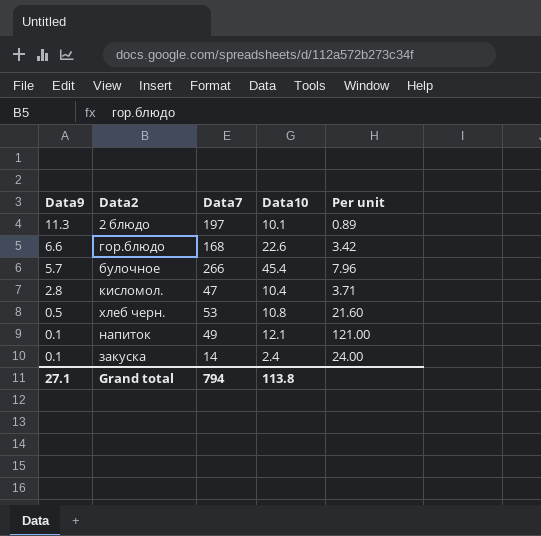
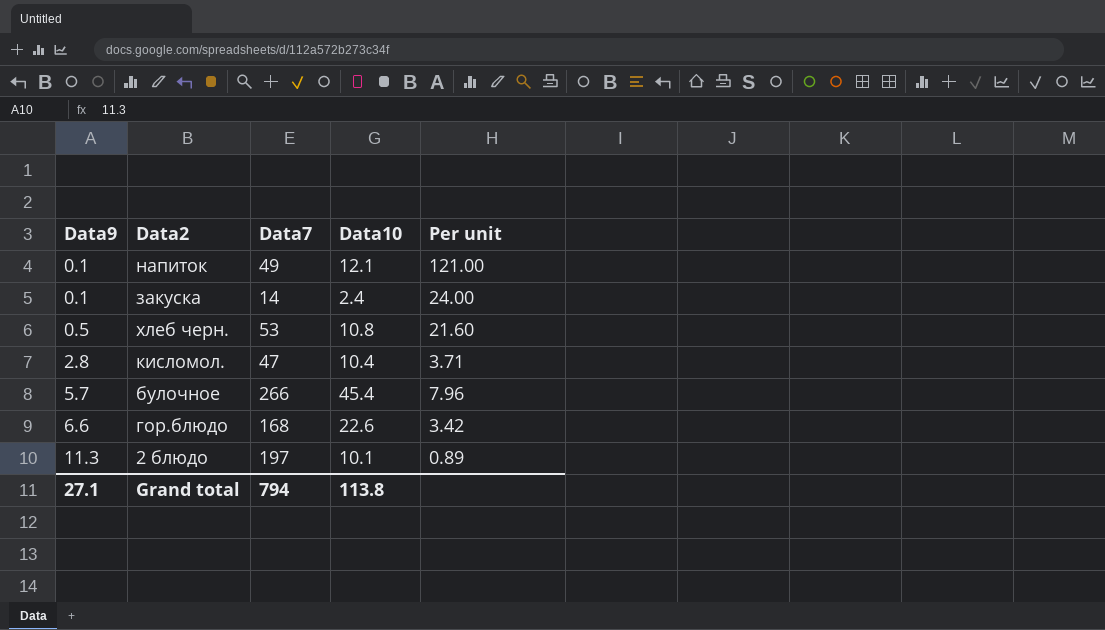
row order: Data9 descending -> Data9 ascending

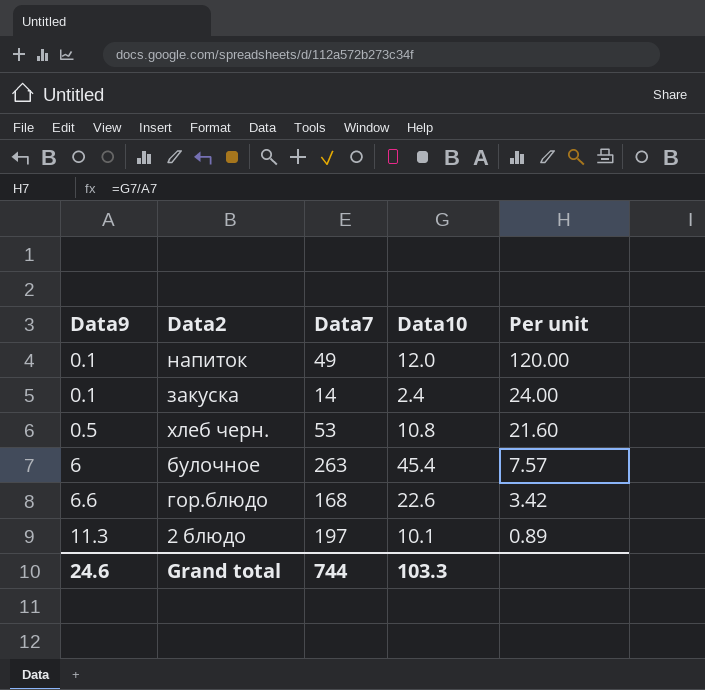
row кисломол.: 2.8 | 47 | 10.4 | 3.71 -> none
напиток | Data10: 12.1 -> 12.0
напиток | Per unit: 121.00 -> 120.00
булочное | Data9: 5.7 -> 6
булочное | Data7: 266 -> 263
булочное | Per unit: 7.96 -> 7.57
Grand total | Data9: 27.1 -> 24.6
Grand total | Data7: 794 -> 744
Grand total | Data10: 113.8 -> 103.3

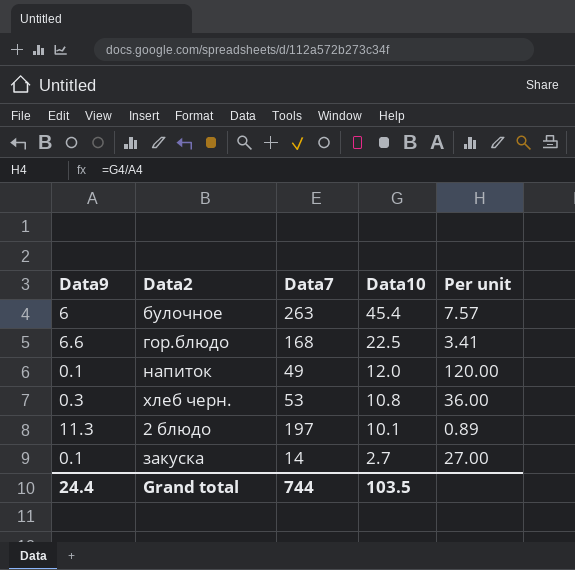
row order: Data9 ascending -> Data10 descending
гор.блюдо | Data10: 22.6 -> 22.5
гор.блюдо | Per unit: 3.42 -> 3.41
хлеб черн. | Data9: 0.5 -> 0.3
хлеб черн. | Per unit: 21.60 -> 36.00
закуска | Data10: 2.4 -> 2.7
закуска | Per unit: 24.00 -> 27.00
Grand total | Data9: 24.6 -> 24.4
Grand total | Data10: 103.3 -> 103.5

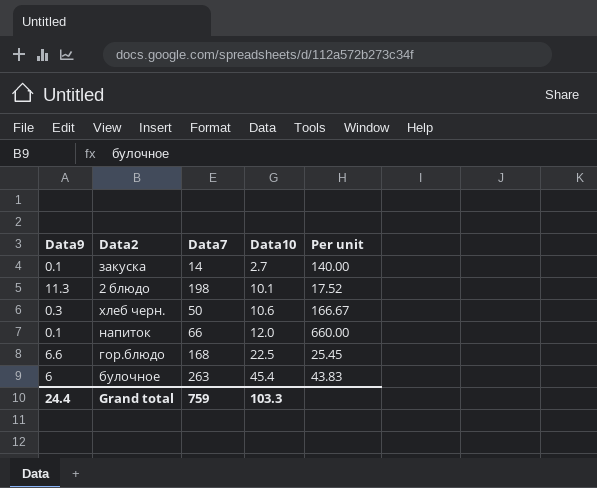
row order: Data10 descending -> Data10 ascending
column Per unit | formula: [Data10] / [Data9] -> [Data7] / [Data9]
2 блюдо | Data7: 197 -> 198
хлеб черн. | Data7: 53 -> 50
хлеб черн. | Data10: 10.8 -> 10.6
напиток | Data7: 49 -> 66
Grand total | Data7: 744 -> 759
Grand total | Data10: 103.5 -> 103.3

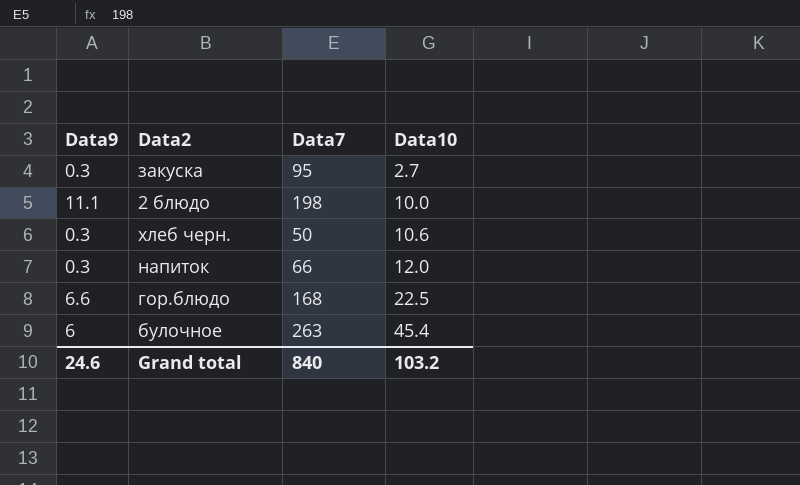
column Per unit | formula: [Data7] / [Data9] -> none
закуска | Data9: 0.1 -> 0.3
закуска | Data7: 14 -> 95
2 блюдо | Data9: 11.3 -> 11.1
2 блюдо | Data10: 10.1 -> 10.0
напиток | Data9: 0.1 -> 0.3
Grand total | Data9: 24.4 -> 24.6
Grand total | Data7: 759 -> 840
Grand total | Data10: 103.3 -> 103.2

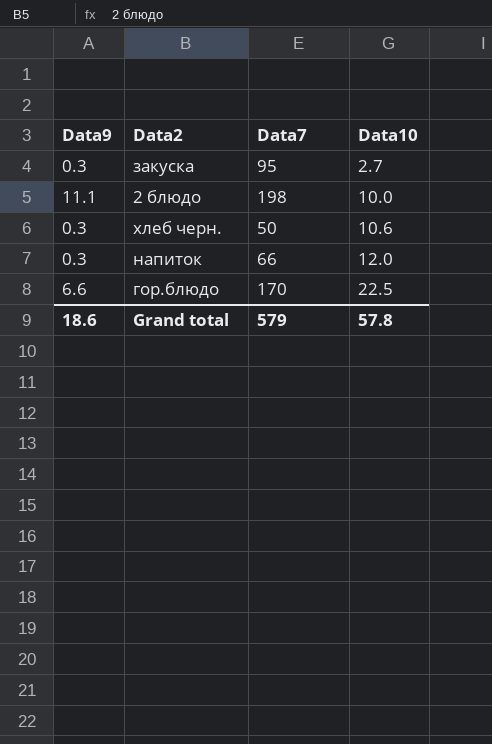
row булочное: 6 | 263 | 45.4 -> none
гор.блюдо | Data7: 168 -> 170
Grand total | Data9: 24.6 -> 18.6
Grand total | Data7: 840 -> 579
Grand total | Data10: 103.2 -> 57.8

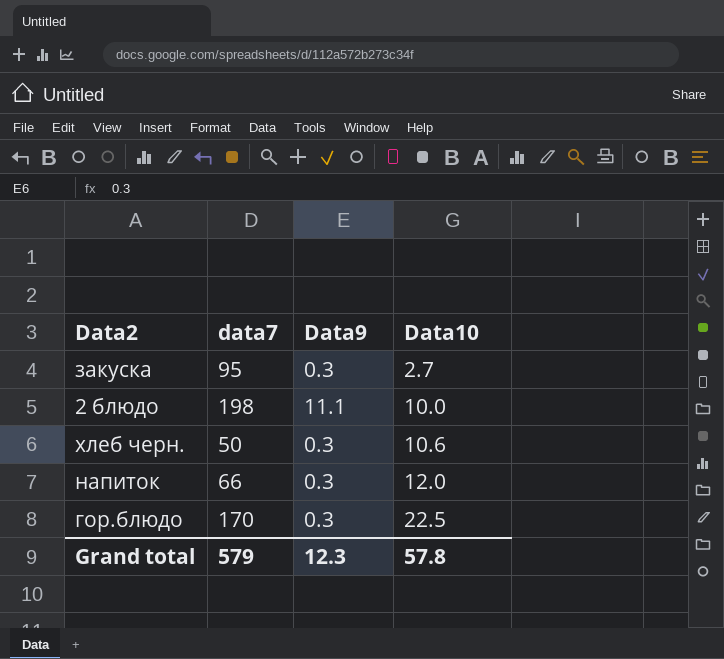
column name: Data7 -> data7
column Data9 | position: 1 -> 3
гор.блюдо | Data9: 6.6 -> 0.3
Grand total | Data9: 18.6 -> 12.3

